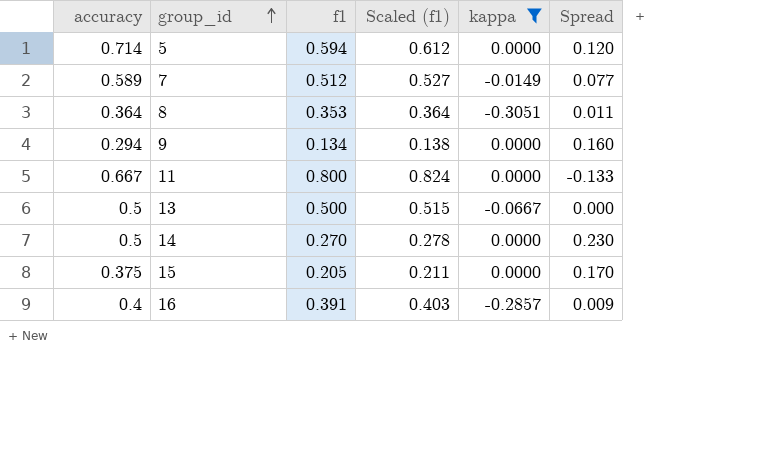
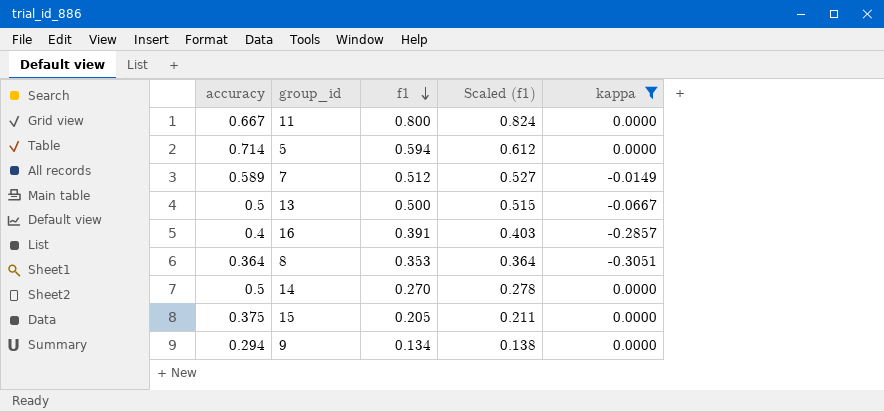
row order: group_id ascending -> f1 descending
column Spread | formula: [accuracy] - [f1] -> none

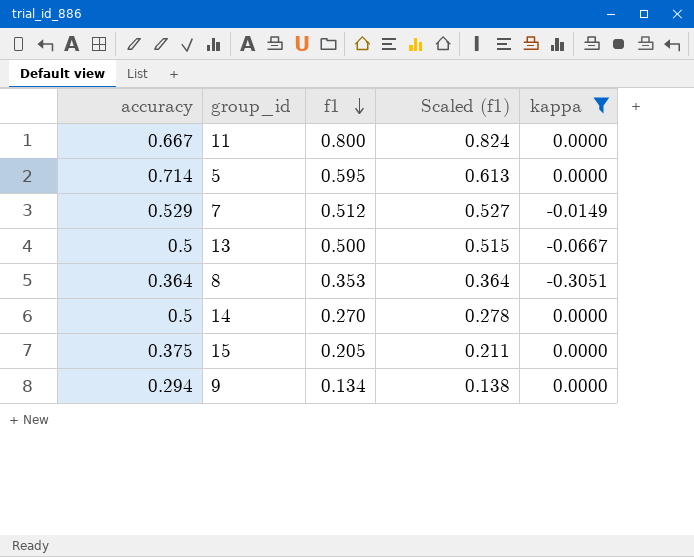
row 16: 0.4 | 0.391 | 0.403 | -0.2857 -> none
5 | f1: 0.594 -> 0.595
5 | Scaled (f1): 0.612 -> 0.613
7 | accuracy: 0.589 -> 0.529

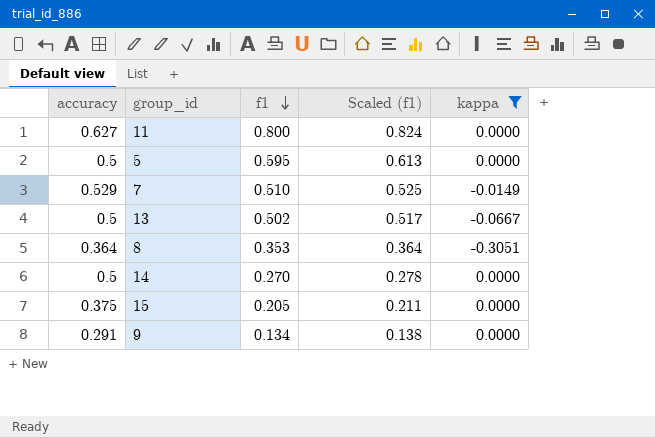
11 | accuracy: 0.667 -> 0.627
5 | accuracy: 0.714 -> 0.5
7 | f1: 0.512 -> 0.510
7 | Scaled (f1): 0.527 -> 0.525
13 | f1: 0.500 -> 0.502
13 | Scaled (f1): 0.515 -> 0.517
9 | accuracy: 0.294 -> 0.291

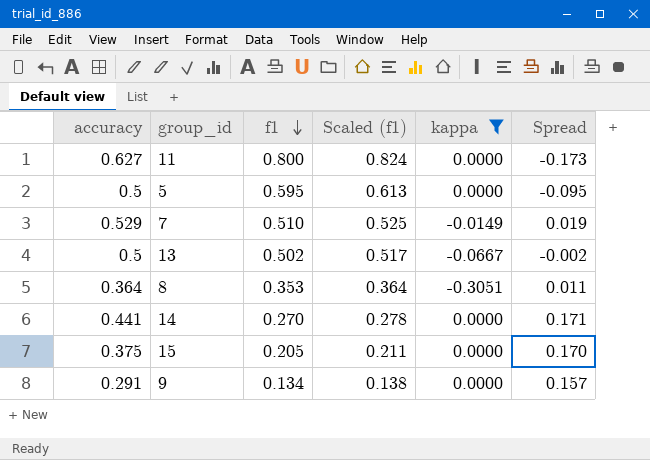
column Spread | formula: none -> [accuracy] - [f1]
14 | accuracy: 0.5 -> 0.441

